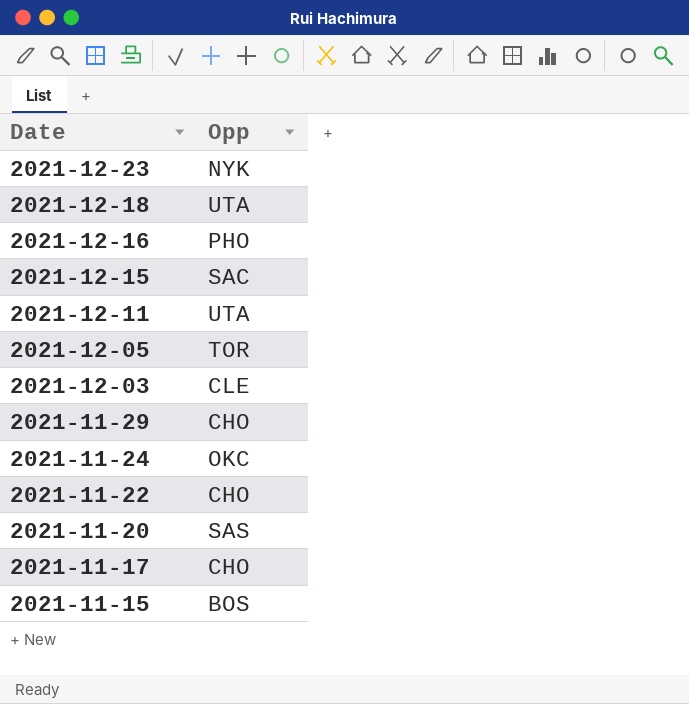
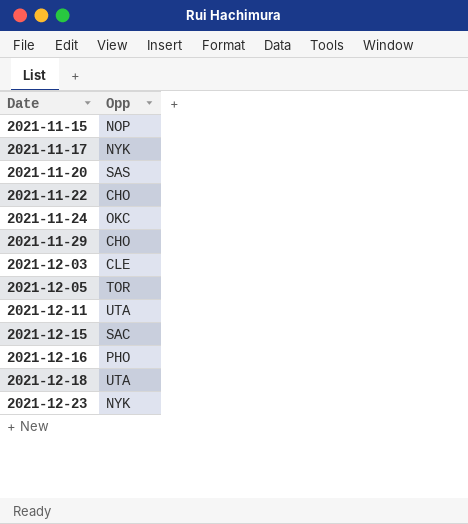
row order: Date descending -> Date ascending
2021-11-15 | Opp: BOS -> NOP
2021-11-17 | Opp: CHO -> NYK

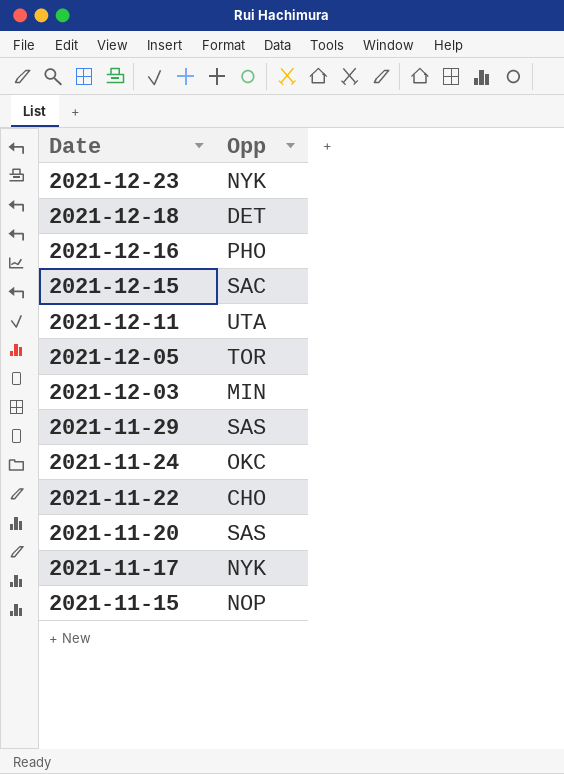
row order: Date ascending -> Date descending
2021-12-18 | Opp: UTA -> DET
2021-12-03 | Opp: CLE -> MIN
2021-11-29 | Opp: CHO -> SAS

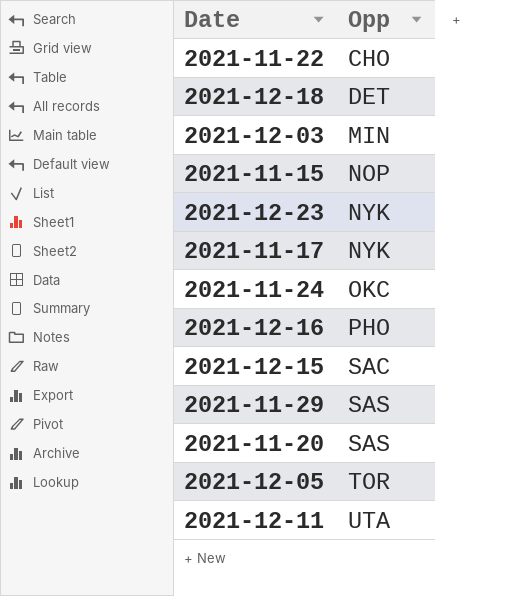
row order: Date descending -> Opp ascending

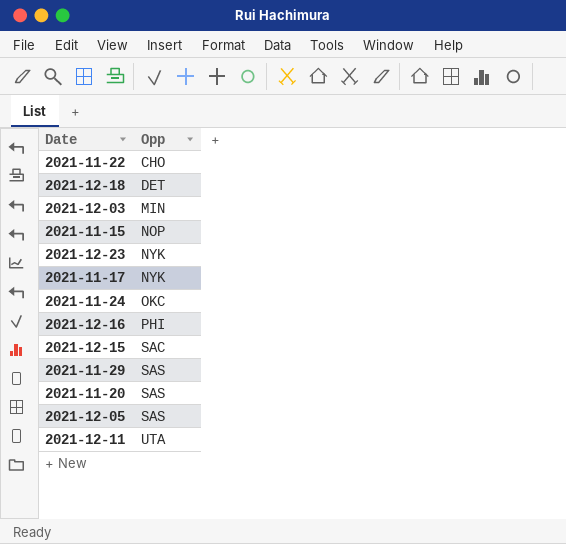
2021-12-16 | Opp: PHO -> PHI
2021-12-05 | Opp: TOR -> SAS

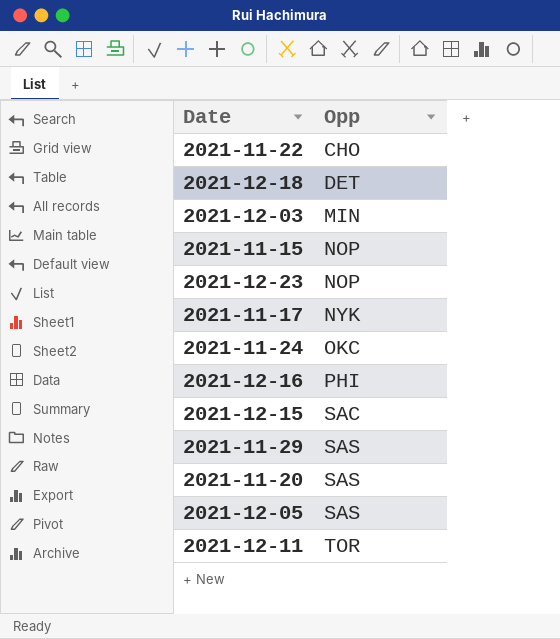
2021-12-23 | Opp: NYK -> NOP
2021-12-11 | Opp: UTA -> TOR

